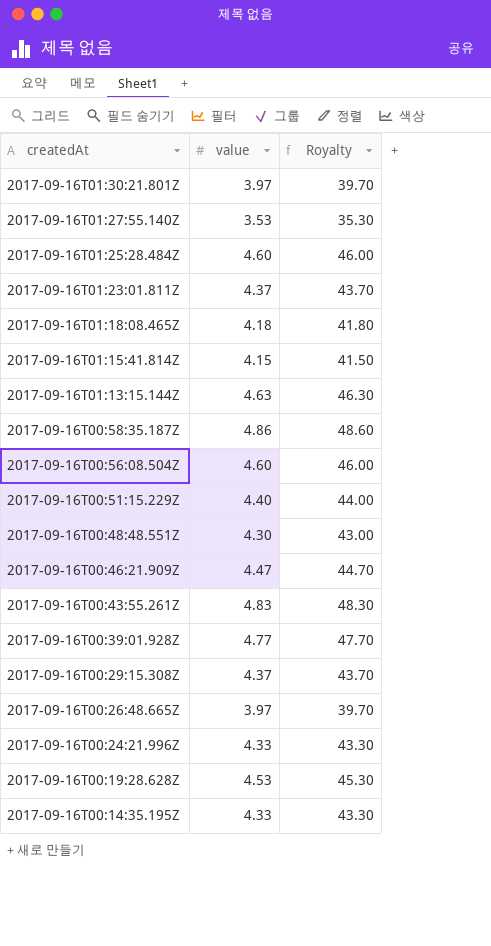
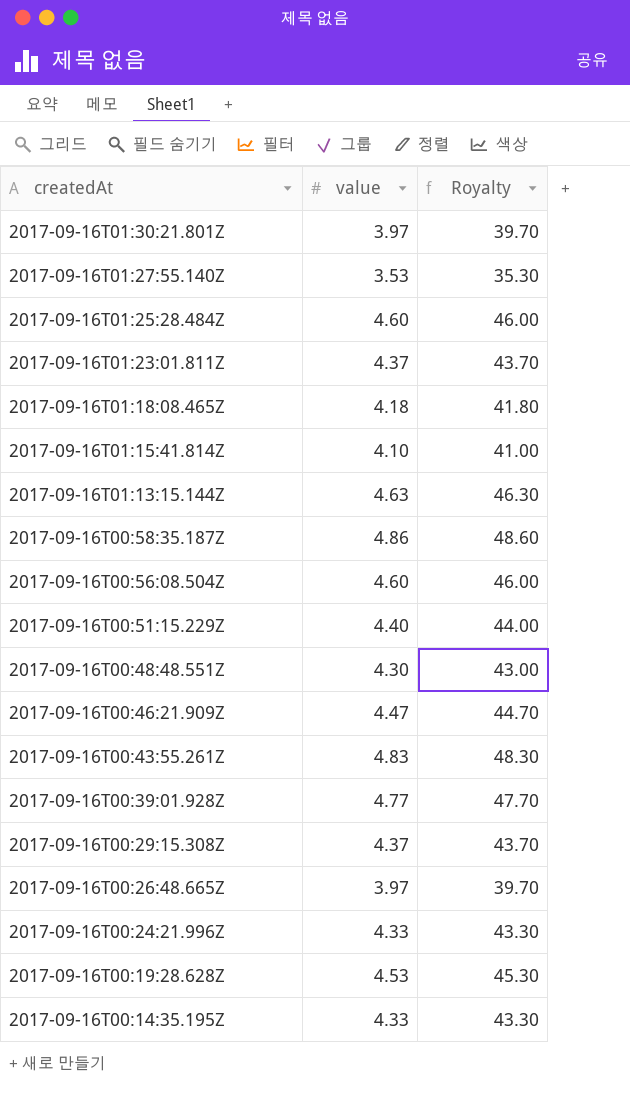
2017-09-16T01:15:41.814Z | value: 4.15 -> 4.10
2017-09-16T01:15:41.814Z | Royalty: 41.50 -> 41.00

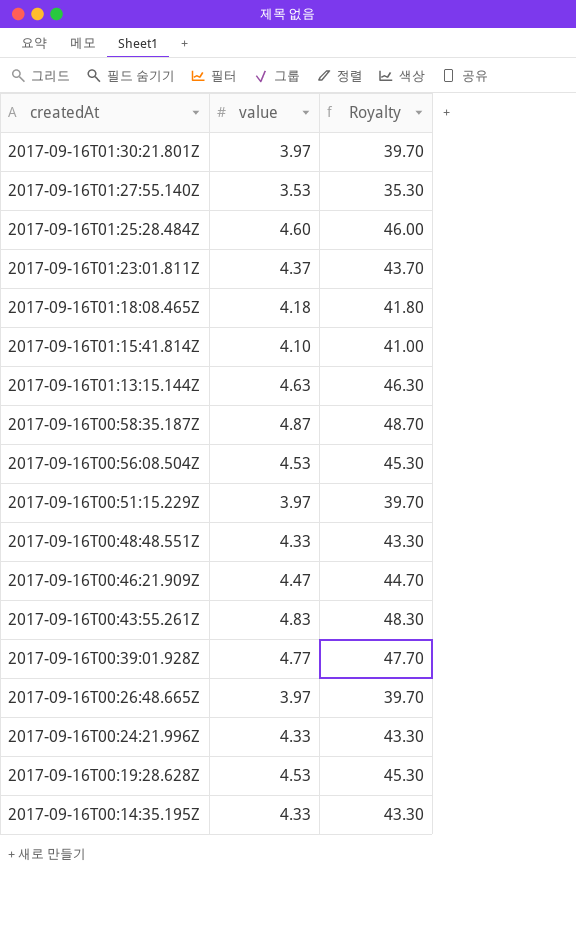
row 2017-09-16T00:29:15.308Z: 4.37 | 43.70 -> none
2017-09-16T00:58:35.187Z | value: 4.86 -> 4.87
2017-09-16T00:58:35.187Z | Royalty: 48.60 -> 48.70
2017-09-16T00:56:08.504Z | value: 4.60 -> 4.53
2017-09-16T00:56:08.504Z | Royalty: 46.00 -> 45.30
2017-09-16T00:51:15.229Z | value: 4.40 -> 3.97
2017-09-16T00:51:15.229Z | Royalty: 44.00 -> 39.70
2017-09-16T00:48:48.551Z | value: 4.30 -> 4.33
2017-09-16T00:48:48.551Z | Royalty: 43.00 -> 43.30

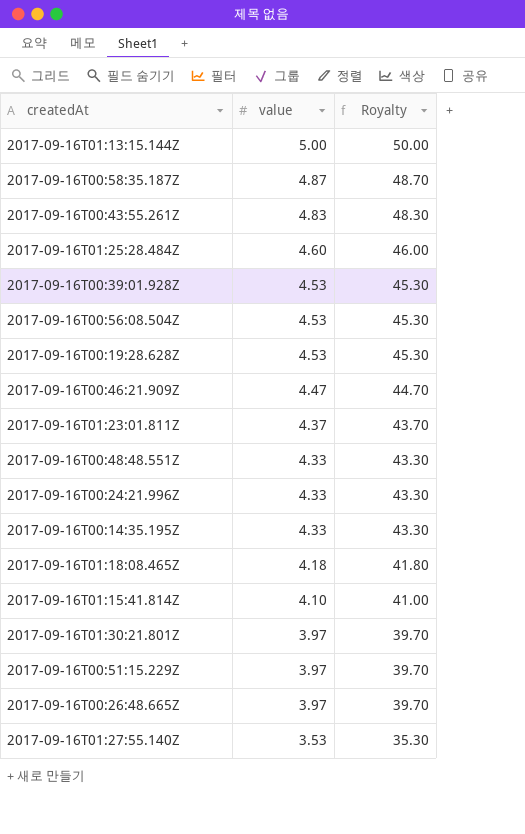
row order: createdAt descending -> value descending
2017-09-16T01:13:15.144Z | value: 4.63 -> 5.00
2017-09-16T01:13:15.144Z | Royalty: 46.30 -> 50.00
2017-09-16T00:39:01.928Z | value: 4.77 -> 4.53
2017-09-16T00:39:01.928Z | Royalty: 47.70 -> 45.30

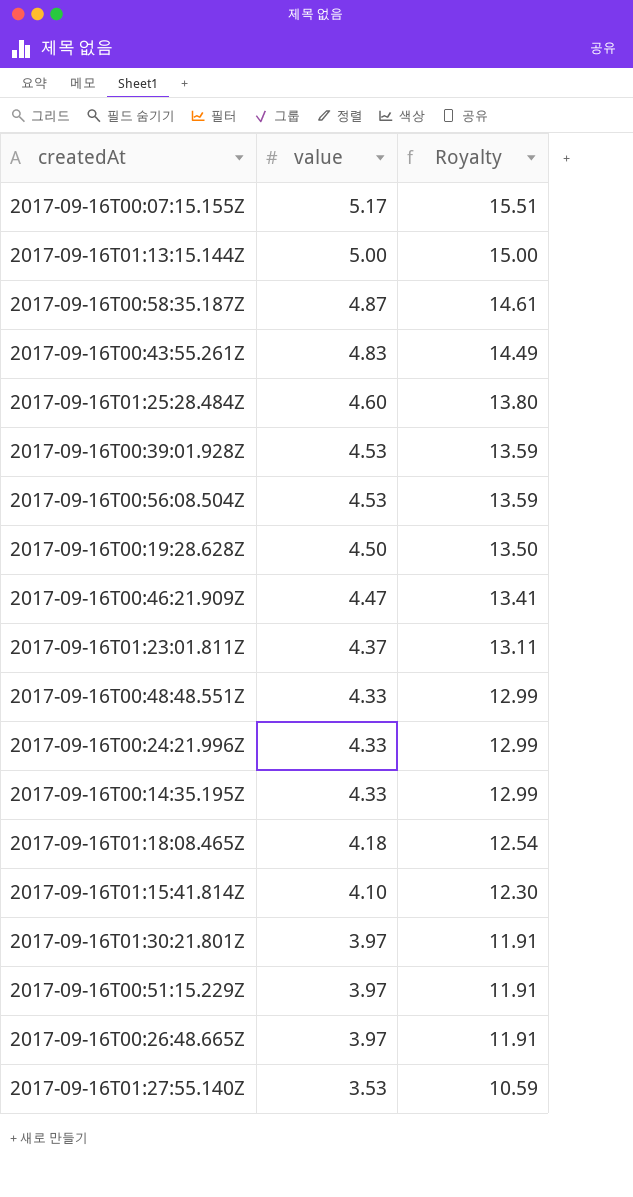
column Royalty | formula: [value] * 10 -> [value] * 3
row 2017-09-16T00:07:15.155Z: none -> 5.17 | 15.51
2017-09-16T00:19:28.628Z | value: 4.53 -> 4.50

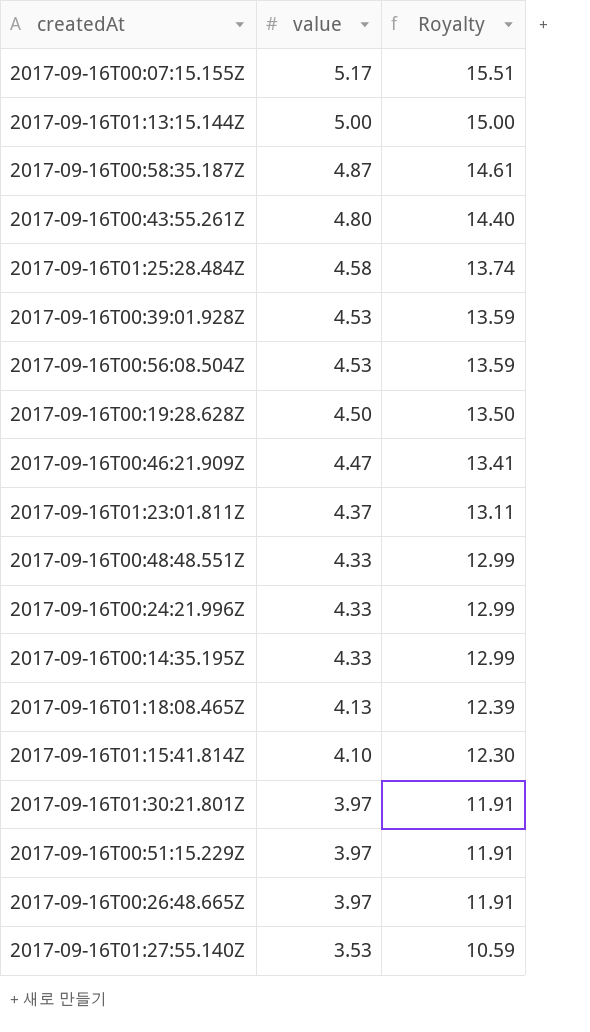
2017-09-16T00:43:55.261Z | value: 4.83 -> 4.80
2017-09-16T00:43:55.261Z | Royalty: 14.49 -> 14.40
2017-09-16T01:25:28.484Z | value: 4.60 -> 4.58
2017-09-16T01:25:28.484Z | Royalty: 13.80 -> 13.74
2017-09-16T01:18:08.465Z | value: 4.18 -> 4.13
2017-09-16T01:18:08.465Z | Royalty: 12.54 -> 12.39

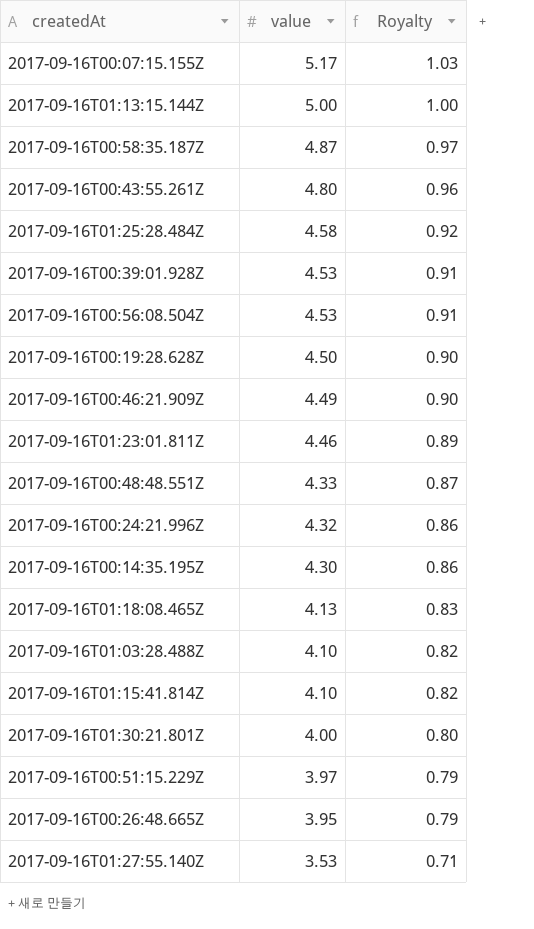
column Royalty | formula: [value] * 3 -> [value] * 0.2
2017-09-16T00:46:21.909Z | value: 4.47 -> 4.49
2017-09-16T01:23:01.811Z | value: 4.37 -> 4.46
2017-09-16T00:24:21.996Z | value: 4.33 -> 4.32
2017-09-16T00:14:35.195Z | value: 4.33 -> 4.30
row 2017-09-16T01:03:28.488Z: none -> 4.10 | 0.82
2017-09-16T01:30:21.801Z | value: 3.97 -> 4.00
2017-09-16T00:26:48.665Z | value: 3.97 -> 3.95

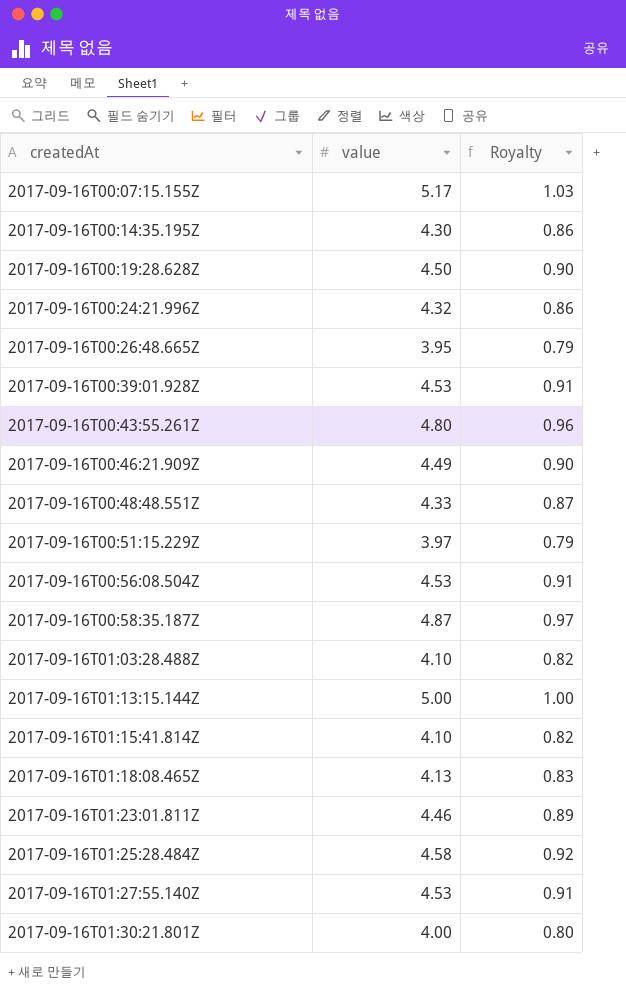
row order: value descending -> createdAt ascending
2017-09-16T01:27:55.140Z | value: 3.53 -> 4.53
2017-09-16T01:27:55.140Z | Royalty: 0.71 -> 0.91

